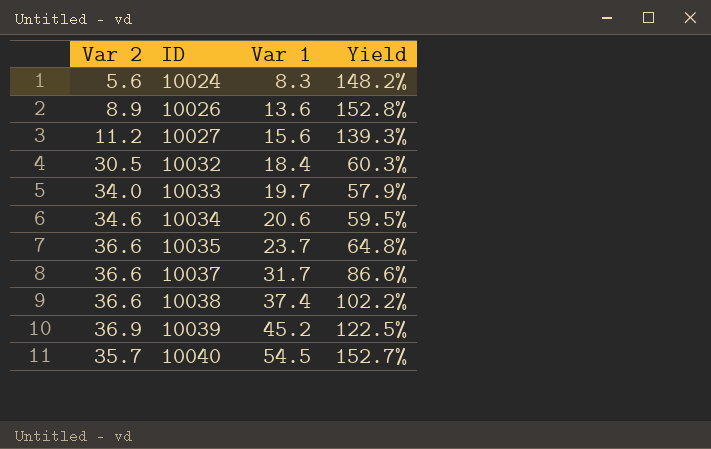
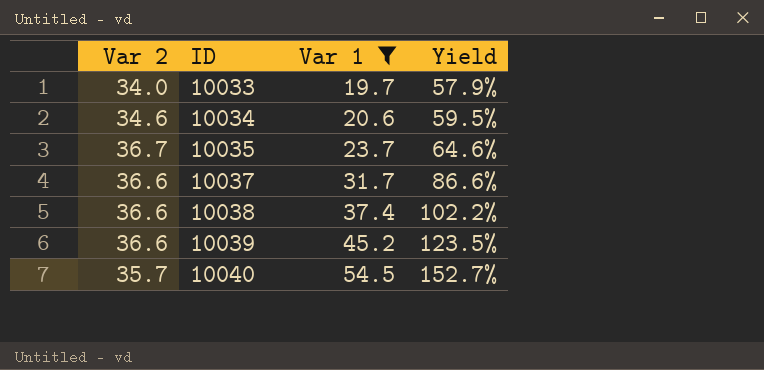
filter: none -> Var 1 >= 19.7
10035 | Var 2: 36.6 -> 36.7
10035 | Yield: 64.8% -> 64.6%
10039 | Var 2: 36.9 -> 36.6
10039 | Yield: 122.5% -> 123.5%

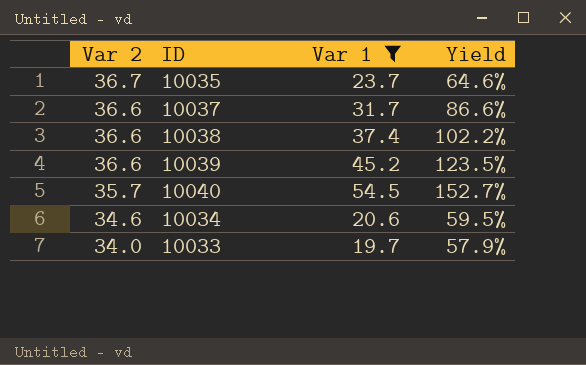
row order: ID ascending -> Var 2 descending

